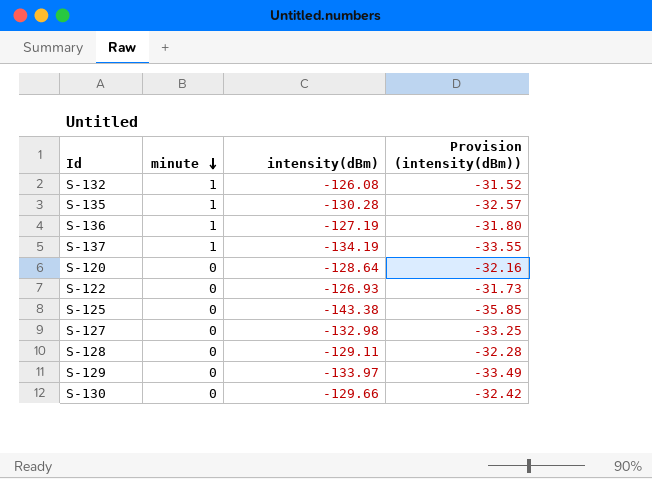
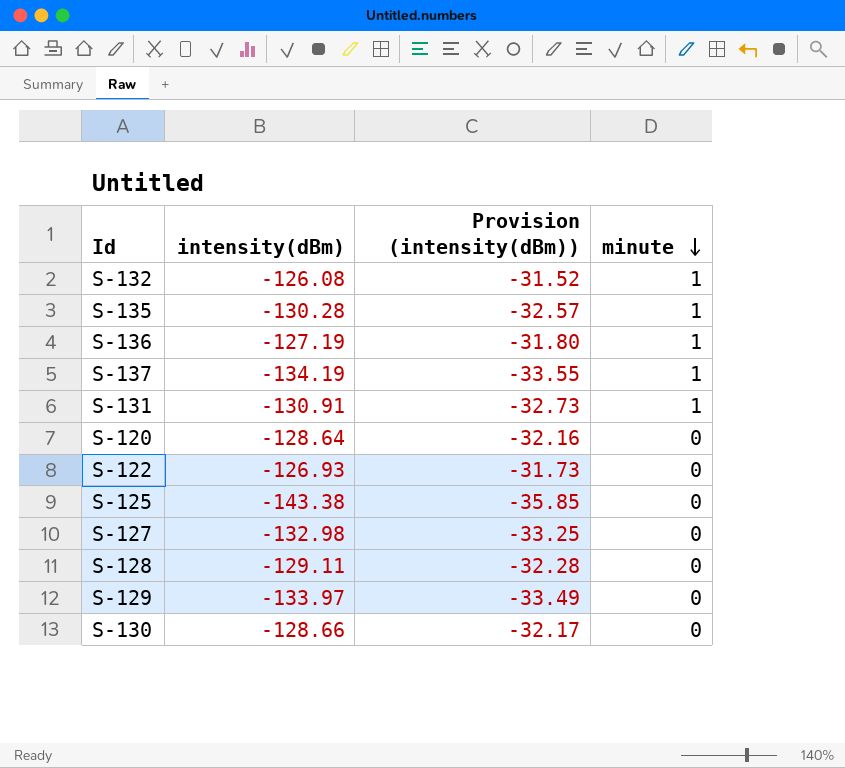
column minute | position: 2 -> 4
row S-131: none -> -130.91 | -32.73 | 1
S-130 | intensity(dBm): -129.66 -> -128.66
S-130 | Provision (intensity(dBm)): -32.42 -> -32.17

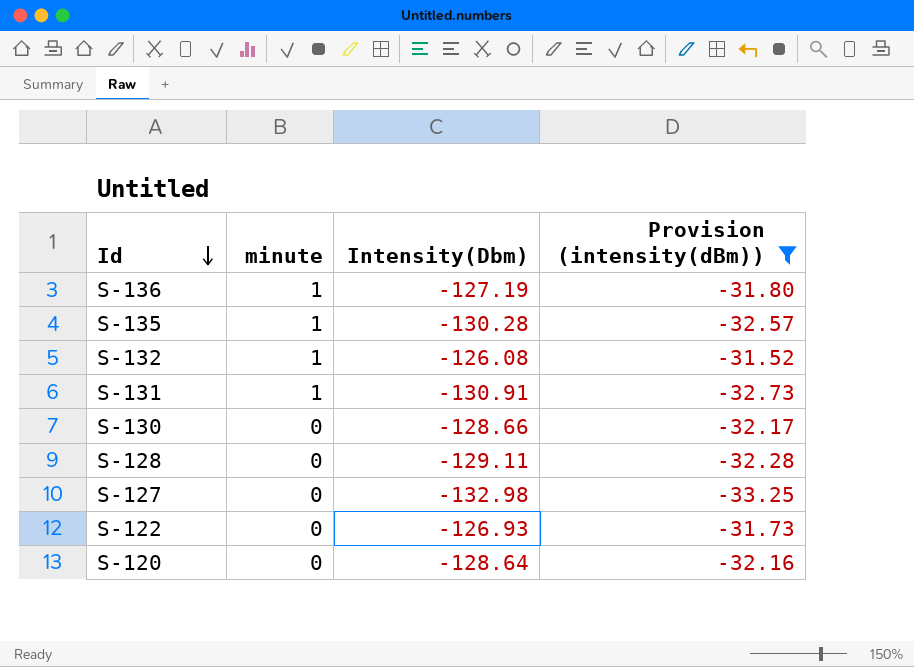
filter: none -> Provision (intensity(dBm)) >= -33.25
row order: minute descending -> Id descending
column minute | position: 4 -> 2
column name: intensity(dBm) -> Intensity(Dbm)

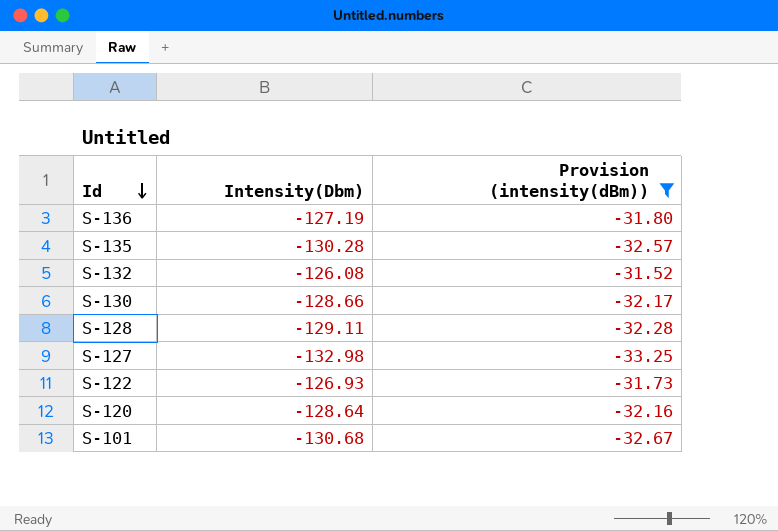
column minute | position: 2 -> none
row S-131: 1 | -130.91 | -32.73 -> none
row S-101: none -> -130.68 | -32.67

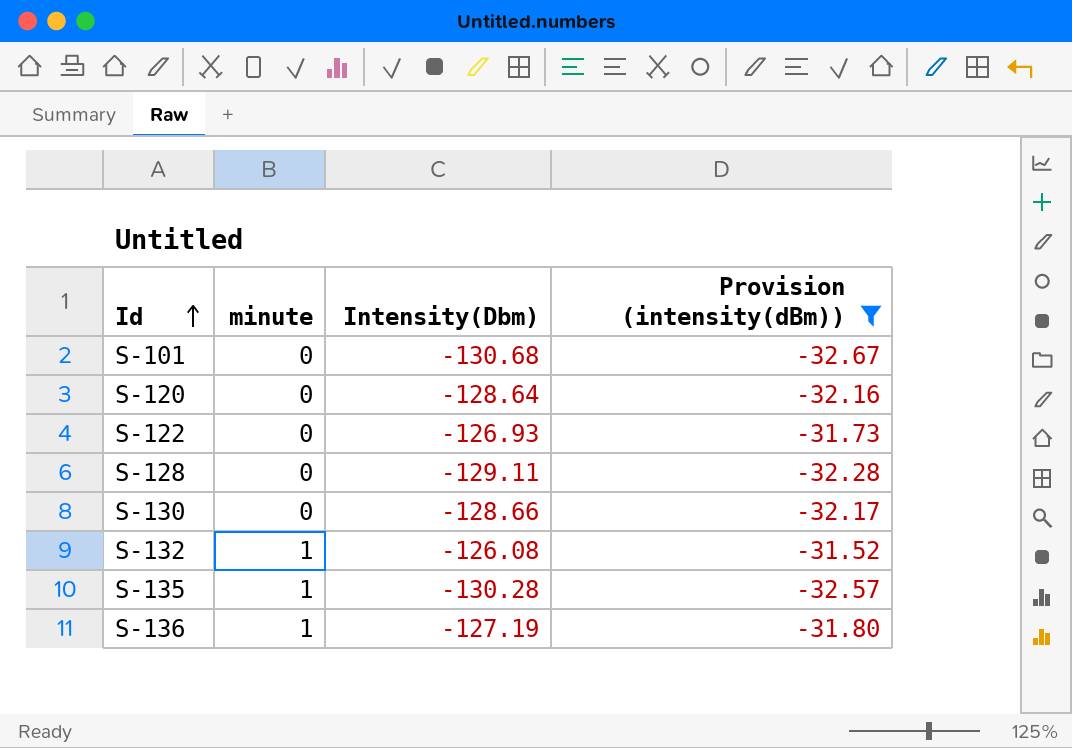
row order: Id descending -> Id ascending
column minute | position: none -> 2
row S-127: -132.98 | -33.25 -> none

